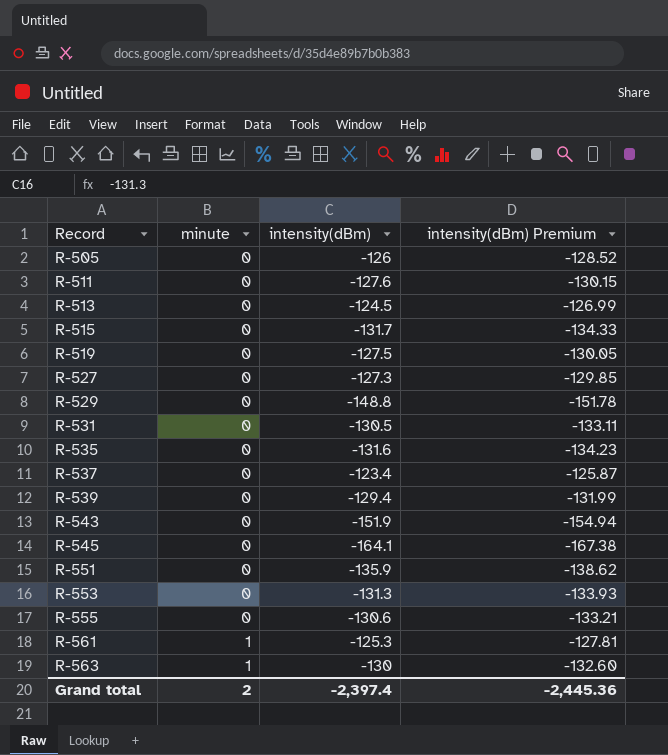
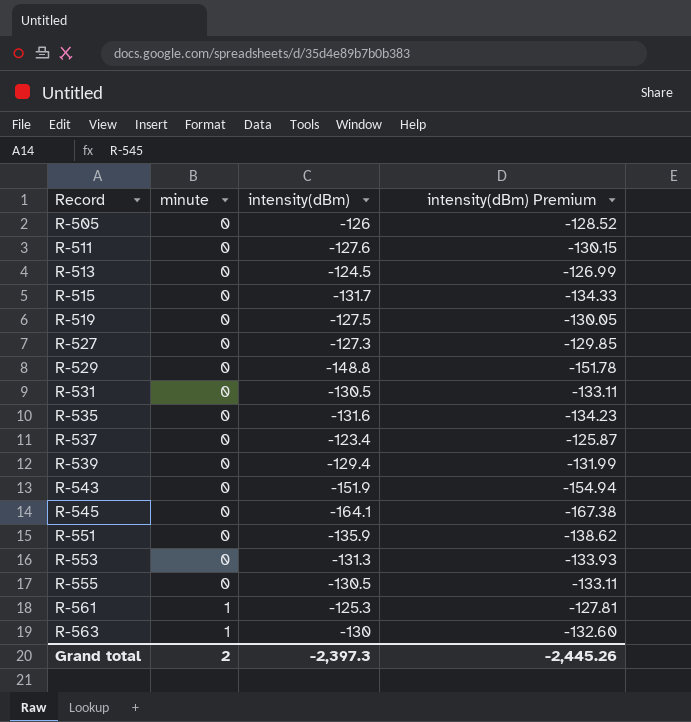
R-555 | intensity(dBm): -130.6 -> -130.5
R-555 | intensity(dBm) Premium: -133.21 -> -133.11
Grand total | intensity(dBm): -2,397.4 -> -2,397.3
Grand total | intensity(dBm) Premium: -2,445.36 -> -2,445.26

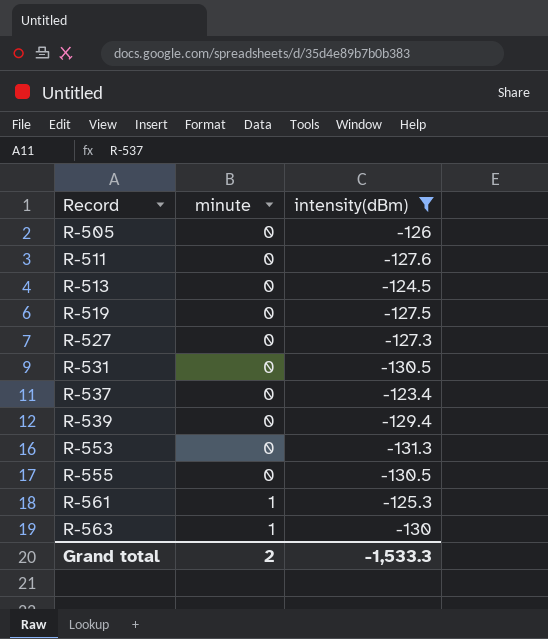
filter: none -> intensity(dBm) >= -131.3
column intensity(dBm) Premium | formula: [intensity(dBm)] * 1.02 -> none
Grand total | intensity(dBm): -2,397.3 -> -1,533.3

